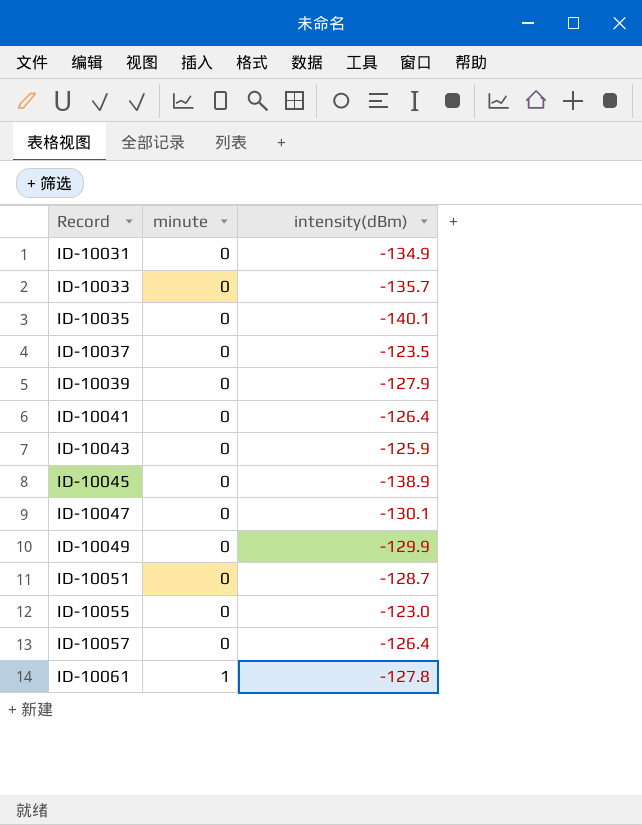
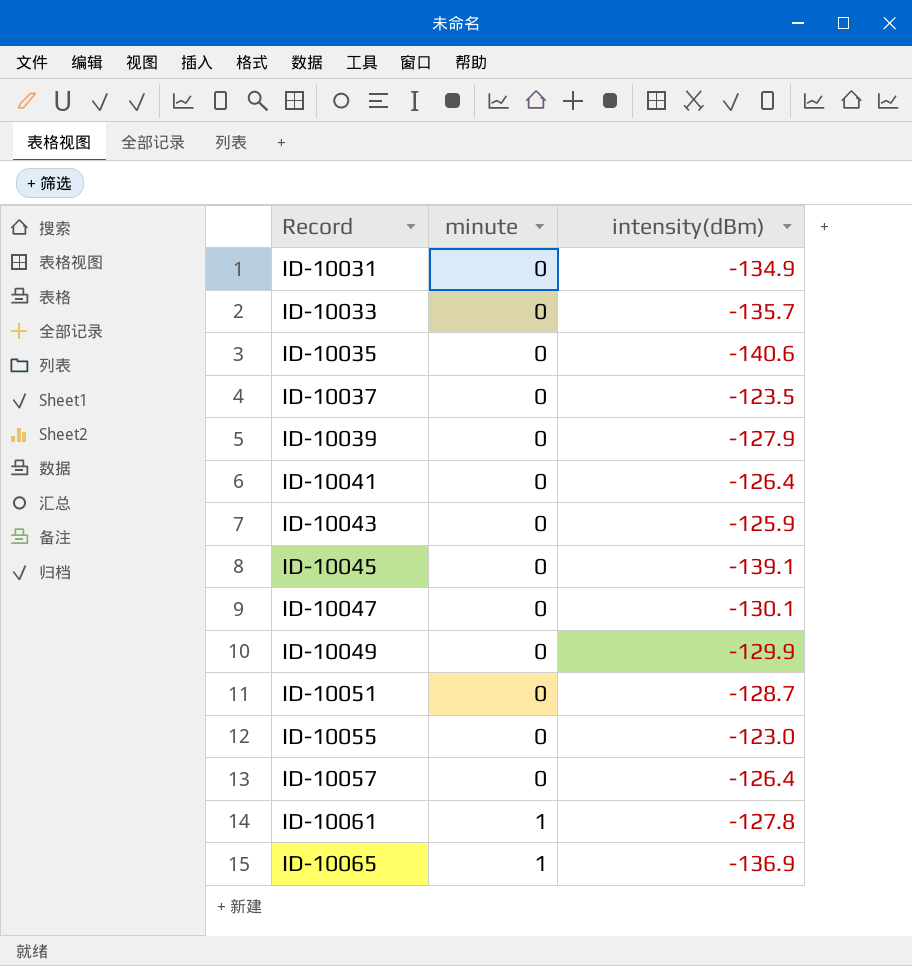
ID-10035 | intensity(dBm): -140.1 -> -140.6
ID-10045 | intensity(dBm): -138.9 -> -139.1
row ID-10065: none -> 1 | -136.9

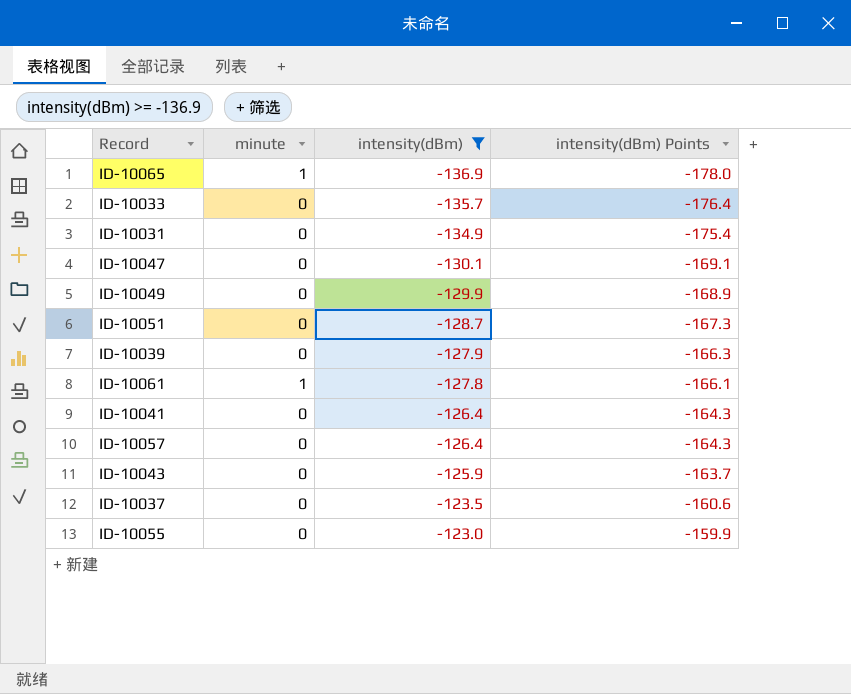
filter: none -> intensity(dBm) >= -136.9
row order: Record ascending -> intensity(dBm) ascending
column intensity(dBm) Points | formula: none -> [intensity(dBm)] * 1.3

